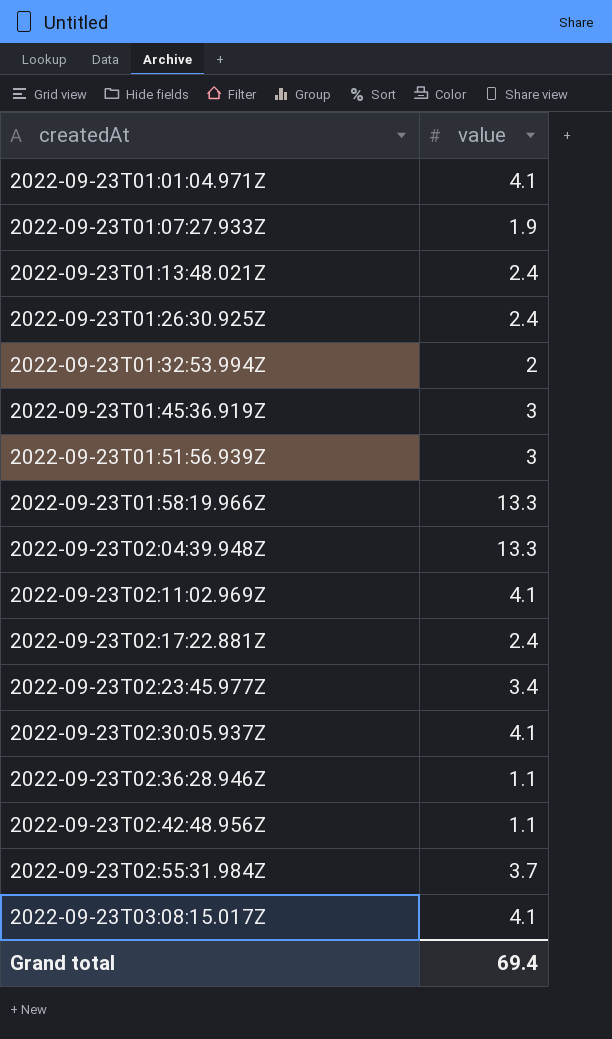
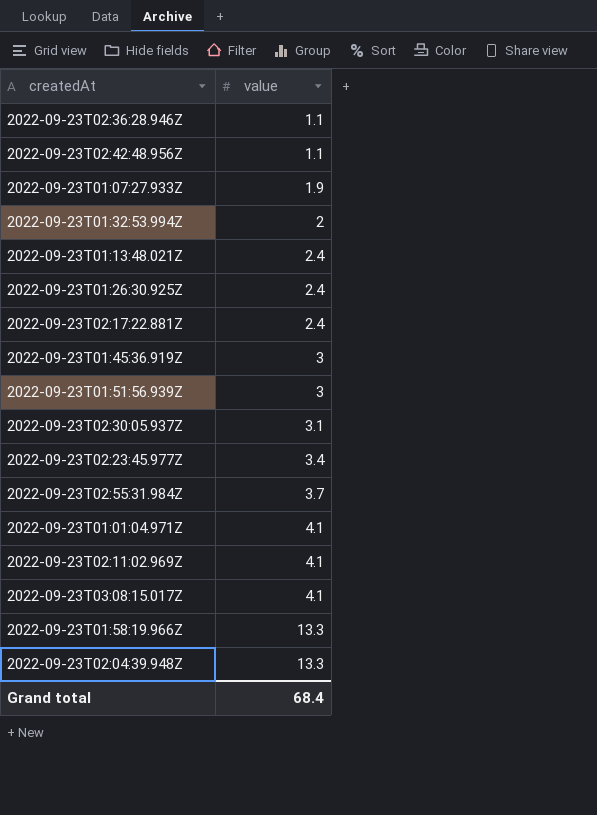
row order: createdAt ascending -> value ascending
2022-09-23T02:30:05.937Z | value: 4.1 -> 3.1
Grand total | value: 69.4 -> 68.4

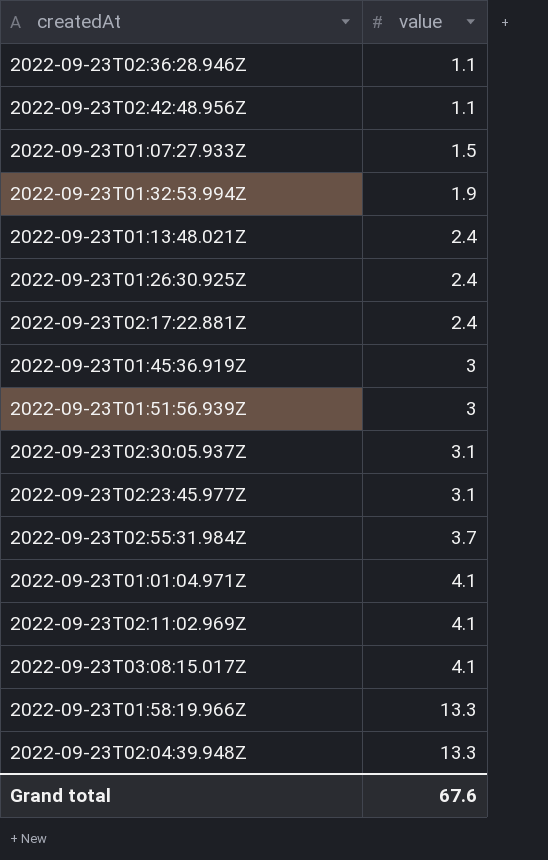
2022-09-23T01:07:27.933Z | value: 1.9 -> 1.5
2022-09-23T01:32:53.994Z | value: 2 -> 1.9
2022-09-23T02:23:45.977Z | value: 3.4 -> 3.1
Grand total | value: 68.4 -> 67.6

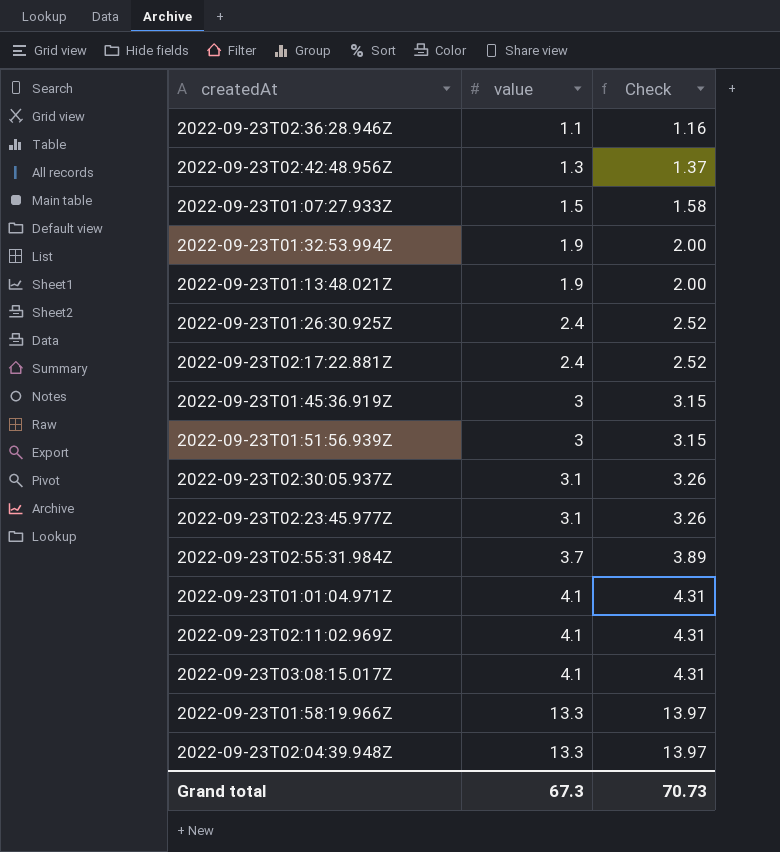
column Check | formula: none -> [value] * 1.05
2022-09-23T02:42:48.956Z | value: 1.1 -> 1.3
2022-09-23T01:13:48.021Z | value: 2.4 -> 1.9
Grand total | value: 67.6 -> 67.3

